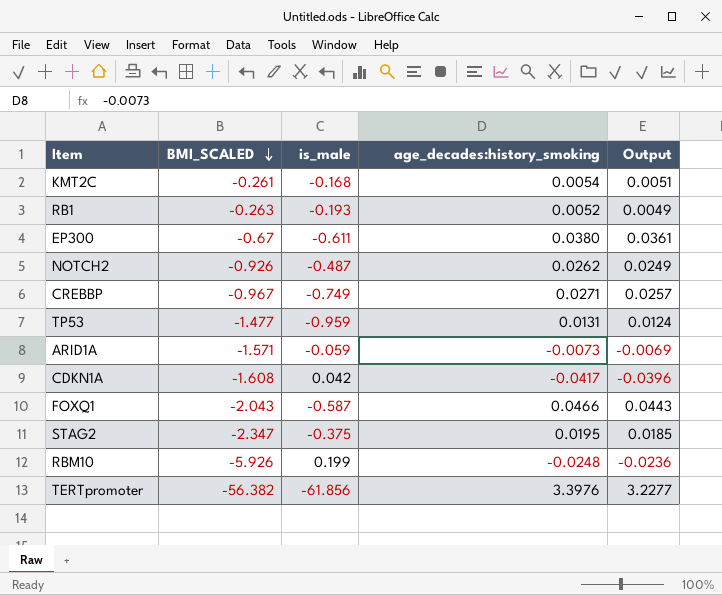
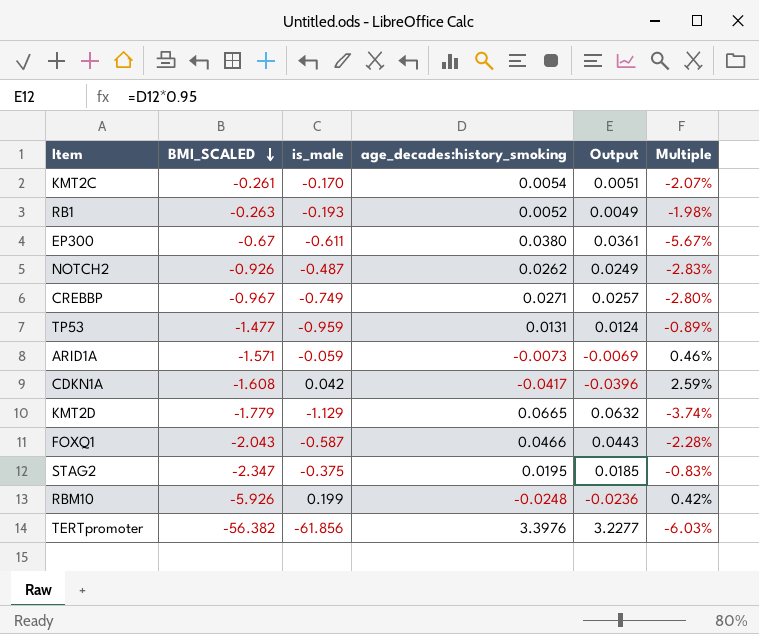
column Multiple | formula: none -> [age_decades:history_smoking] / [BMI_SCALED]
KMT2C | is_male: -0.168 -> -0.170
row KMT2D: none -> -1.779 | -1.129 | 0.0665 | 0.0632 | -3.74%

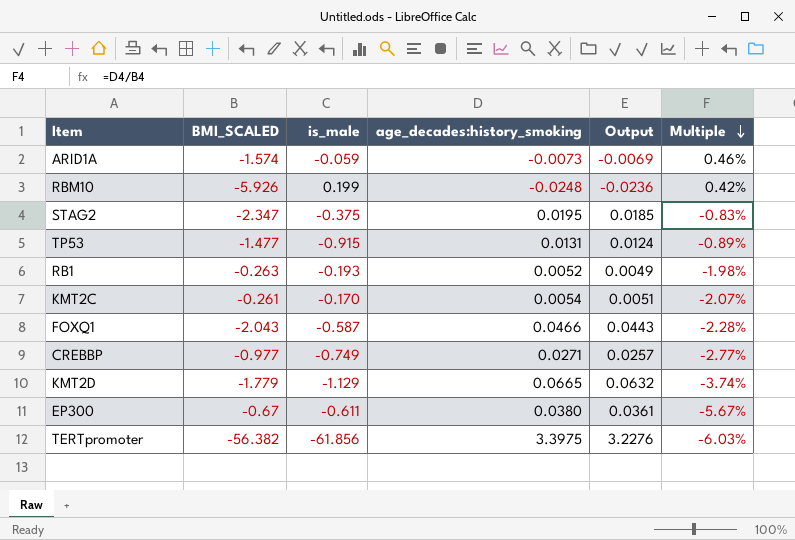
row order: BMI_SCALED descending -> Multiple descending
row NOTCH2: -0.926 | -0.487 | 0.0262 | 0.0249 | -2.83% -> none
row CDKN1A: -1.608 | 0.042 | -0.0417 | -0.0396 | 2.59% -> none
ARID1A | BMI_SCALED: -1.571 -> -1.574
TP53 | is_male: -0.959 -> -0.915
CREBBP | BMI_SCALED: -0.967 -> -0.977
CREBBP | Multiple: -2.80% -> -2.77%
TERTpromoter | age_decades:history_smoking: 3.3976 -> 3.3975
TERTpromoter | Output: 3.2277 -> 3.2276

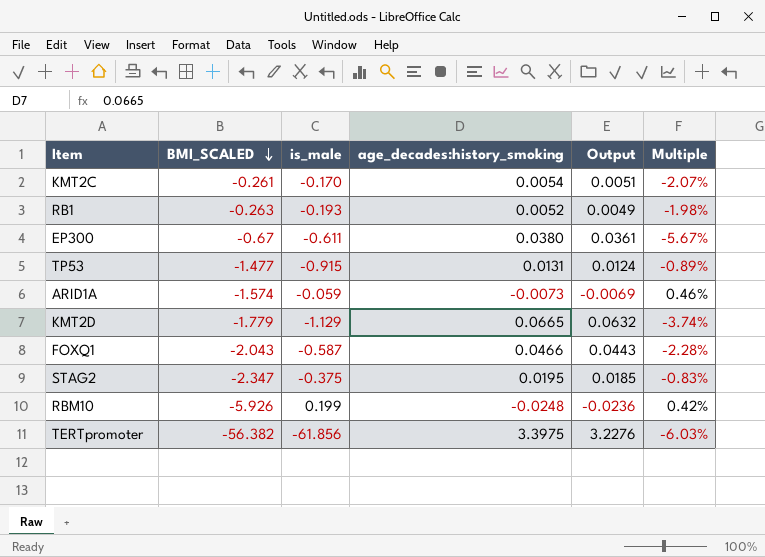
row order: Multiple descending -> BMI_SCALED descending
row CREBBP: -0.977 | -0.749 | 0.0271 | 0.0257 | -2.77% -> none

